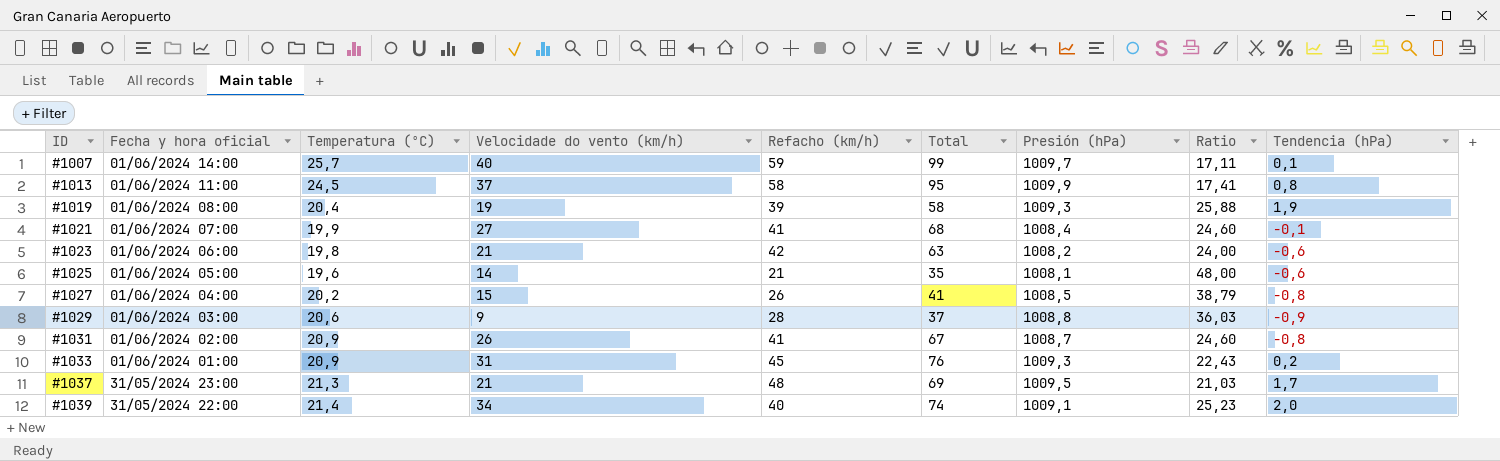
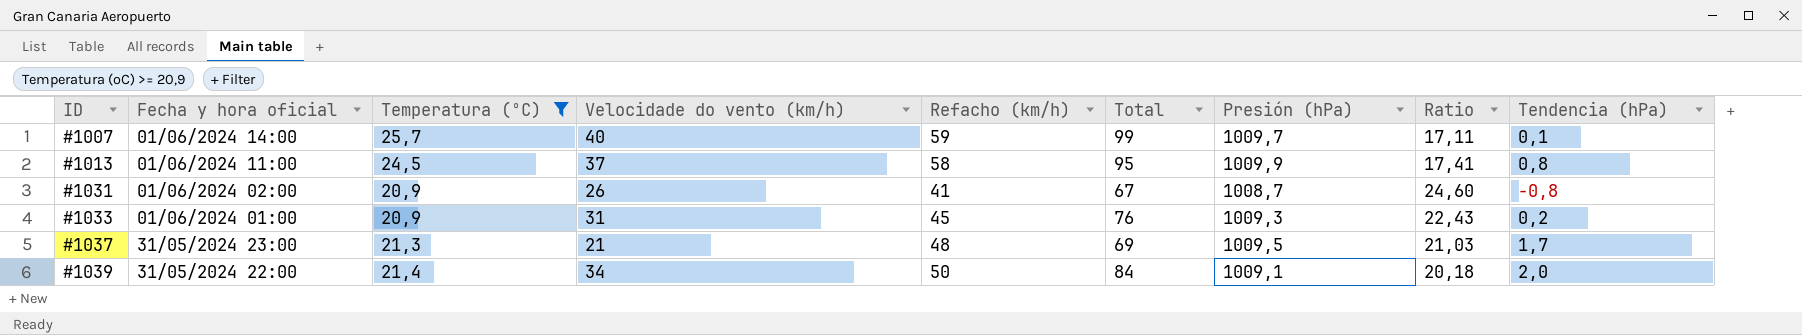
filter: none -> Temperatura (ºC) >= 20,9
#1039 | Refacho (km/h): 40 -> 50
#1039 | Total: 74 -> 84
#1039 | Ratio: 25,23 -> 20,18

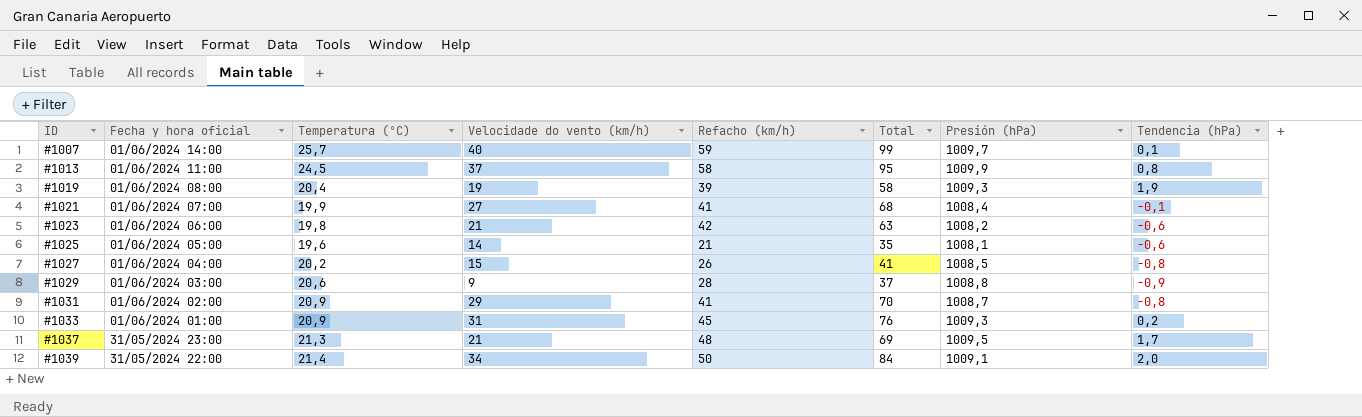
filter: Temperatura (ºC) >= 20,9 -> none
column Ratio | formula: [Presión (hPa)] / [Refacho (km/h)] -> none
#1031 | Velocidade do vento (km/h): 26 -> 29
#1031 | Total: 67 -> 70

